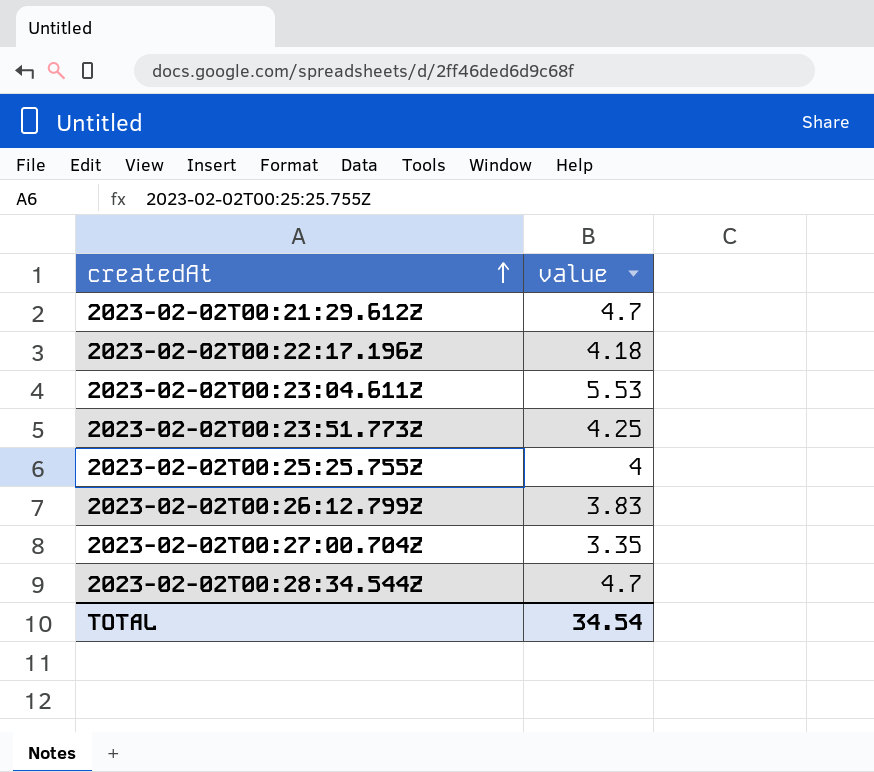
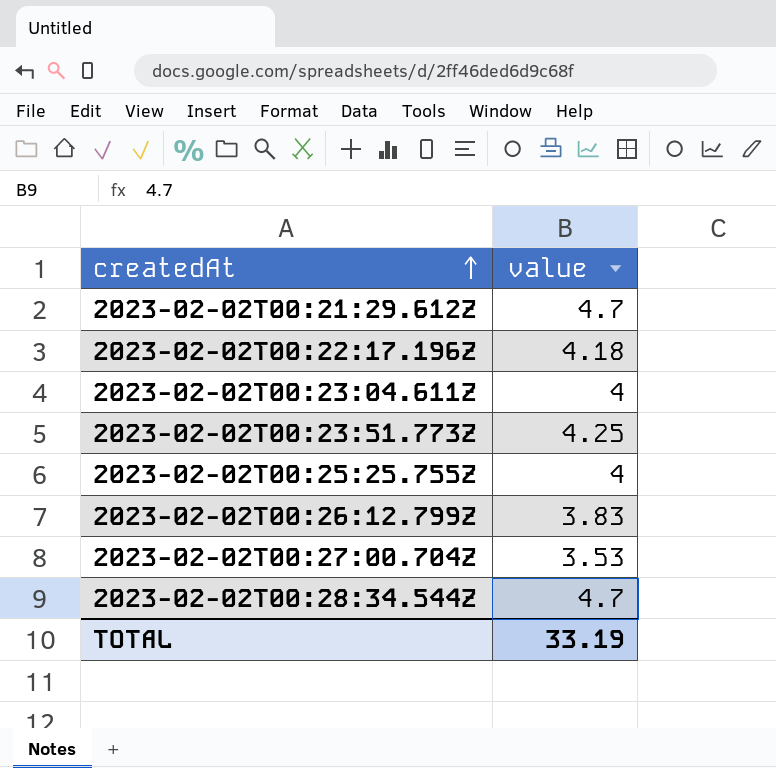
2023-02-02T00:23:04.611Z | value: 5.53 -> 4
2023-02-02T00:27:00.704Z | value: 3.35 -> 3.53
TOTAL | value: 34.54 -> 33.19

